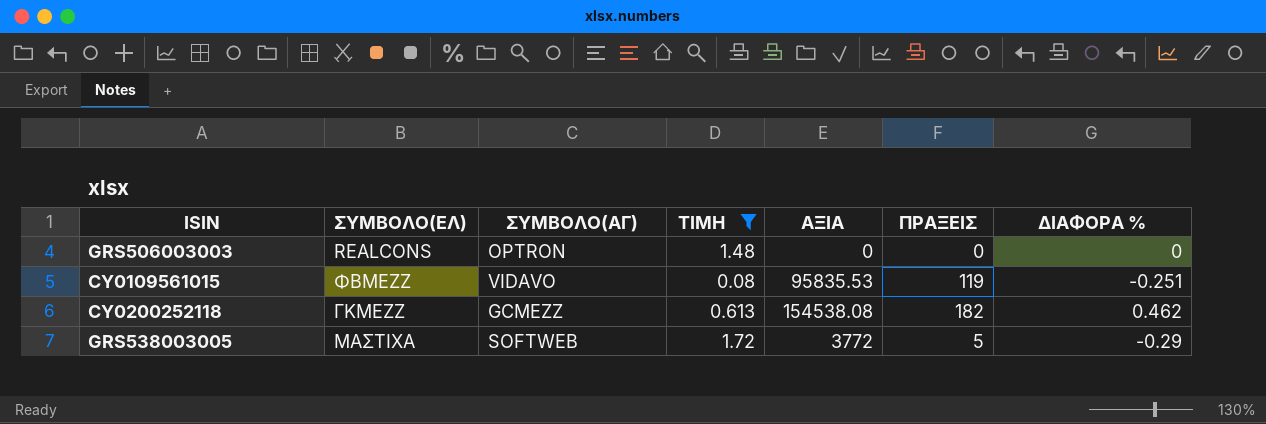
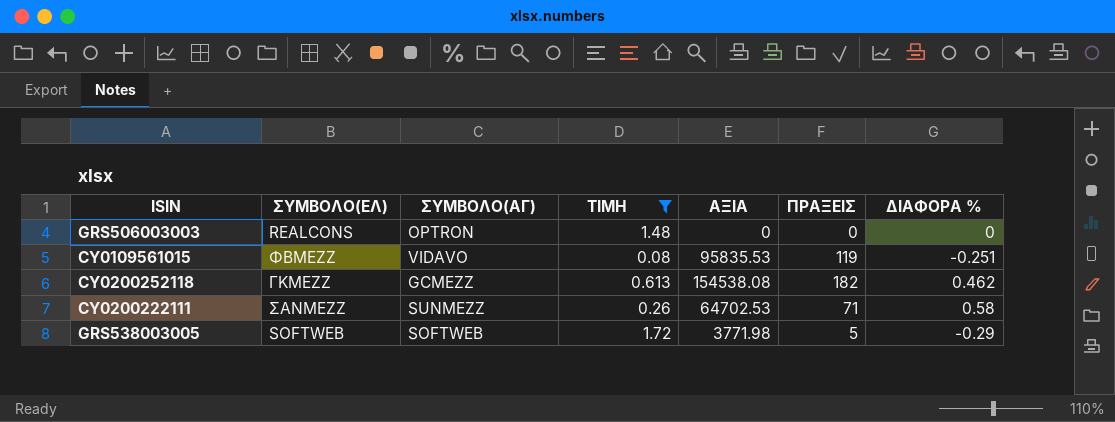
row CY0200222111: none -> ΣΑΝΜΕΖΖ | SUNMEZZ | 0.26 | 64702.53 | 71 | 0.58
GRS538003005 | ΣΥΜΒΟΛΟ(ΕΛ): ΜΑΣΤΙΧΑ -> SOFTWEB
GRS538003005 | ΑΞΙΑ: 3772 -> 3771.98

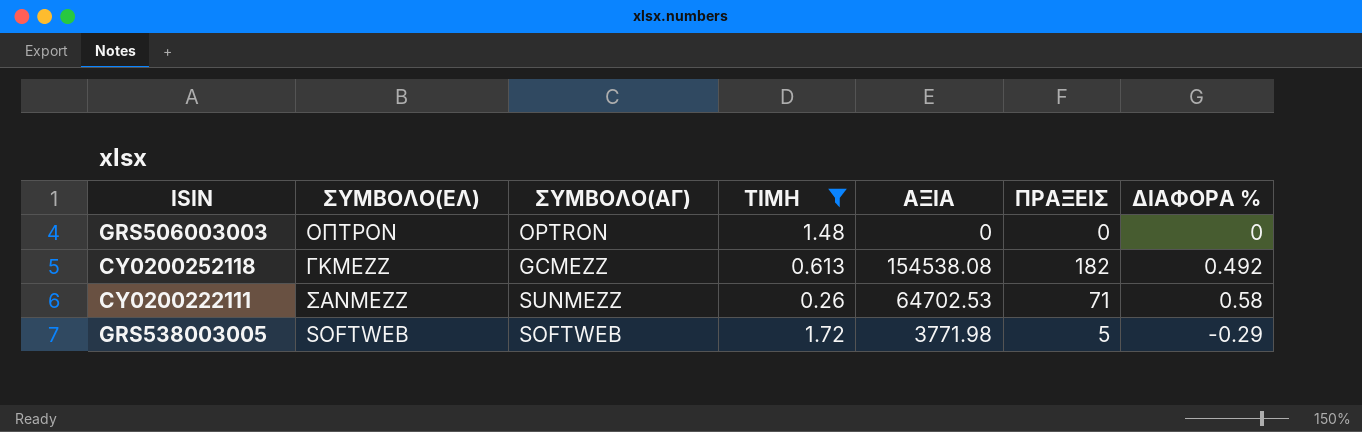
row CY0109561015: ΦΒΜΕΖΖ | VIDAVO | 0.08 | 95835.53 | 119 | -0.251 -> none
GRS506003003 | ΣΥΜΒΟΛΟ(ΕΛ): REALCONS -> ΟΠΤΡΟΝ
CY0200252118 | ΔΙΑΦΟΡΑ %: 0.462 -> 0.492

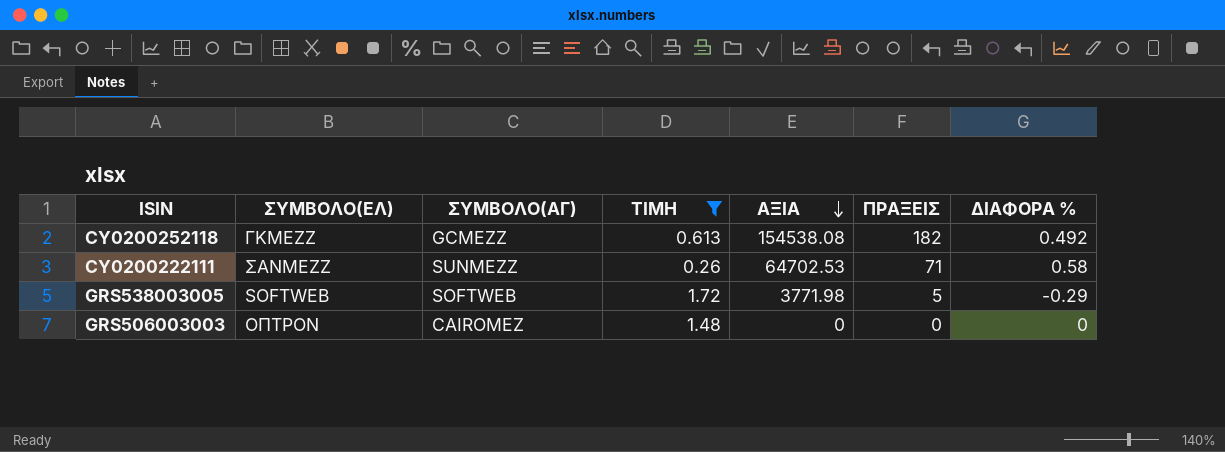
row order: none -> ΑΞΙΑ descending
GRS506003003 | ΣΥΜΒΟΛΟ(ΑΓ): OPTRON -> CAIROMEZ

